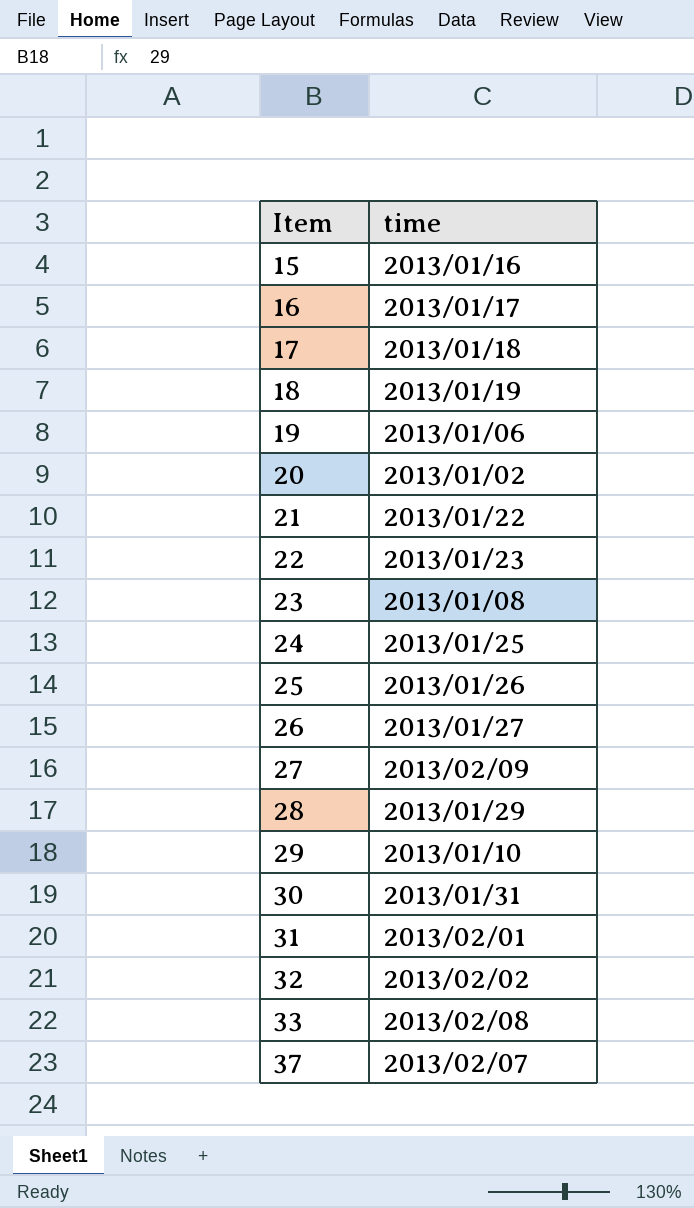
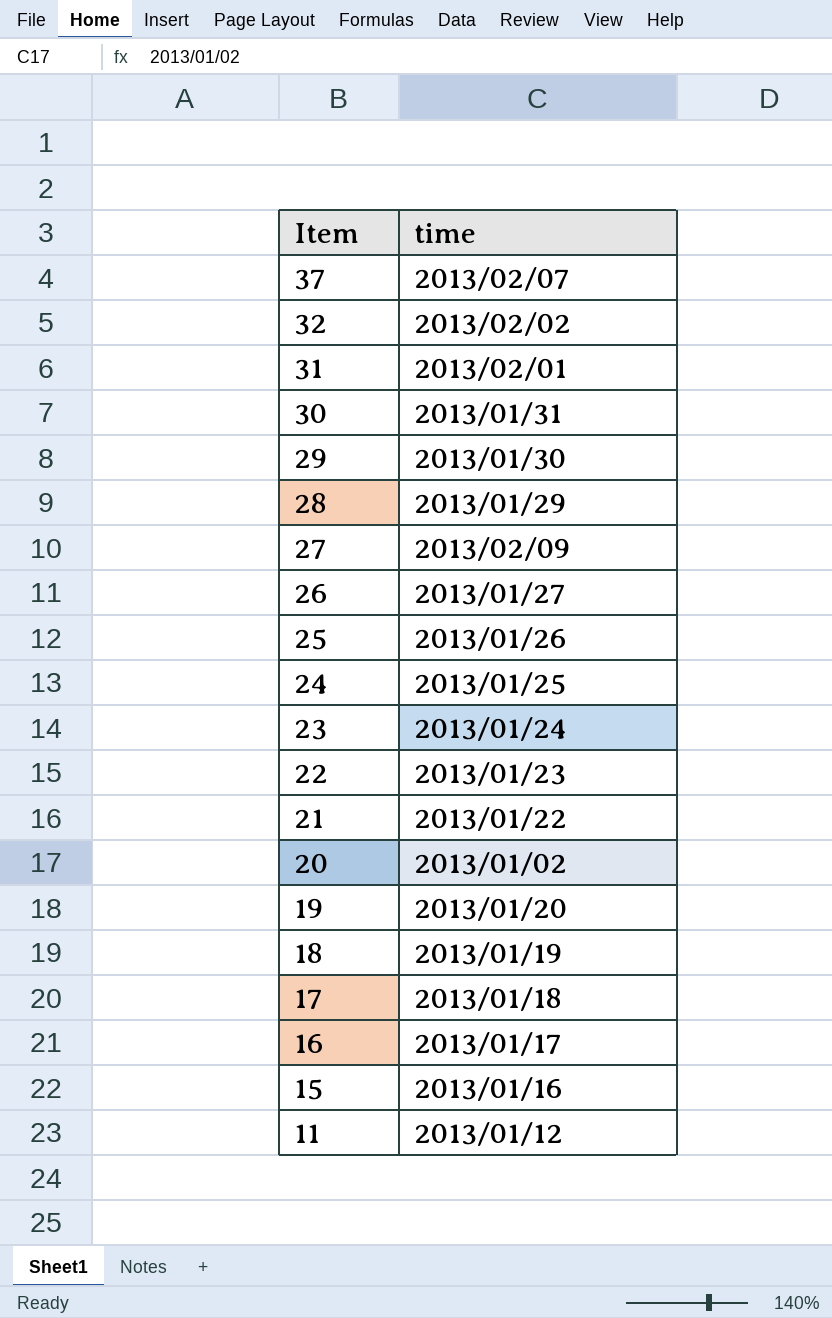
row order: Item ascending -> Item descending
row 33: 2013/02/08 -> none
29 | time: 2013/01/10 -> 2013/01/30
23 | time: 2013/01/08 -> 2013/01/24
19 | time: 2013/01/06 -> 2013/01/20
row 11: none -> 2013/01/12

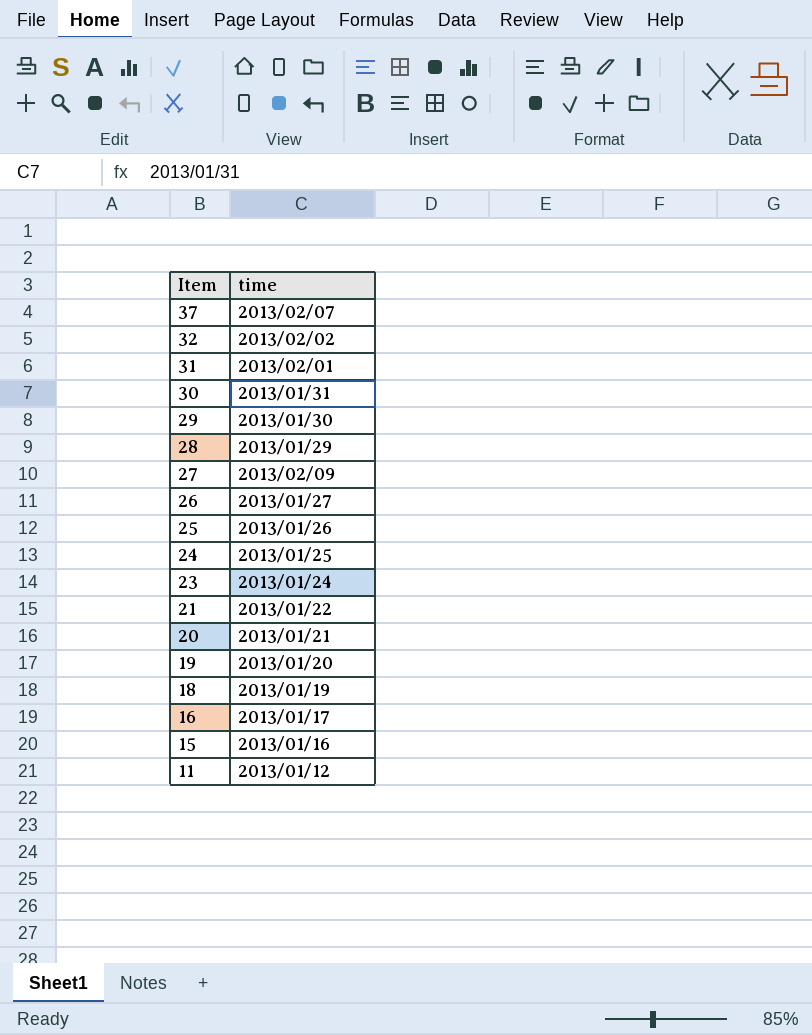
row 22: 2013/01/23 -> none
row 17: 2013/01/18 -> none
20 | time: 2013/01/02 -> 2013/01/21

